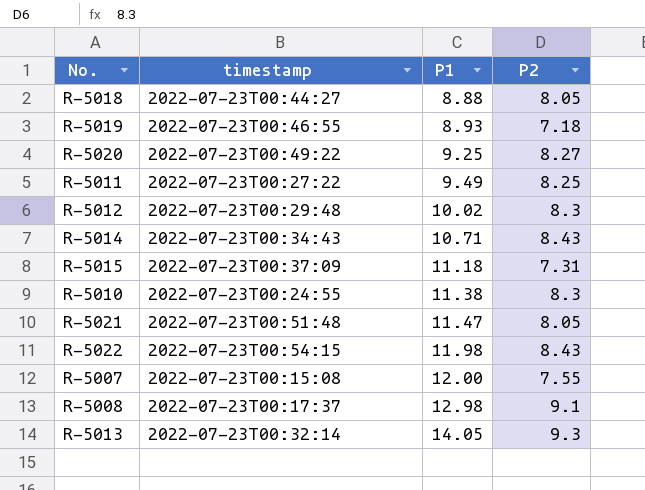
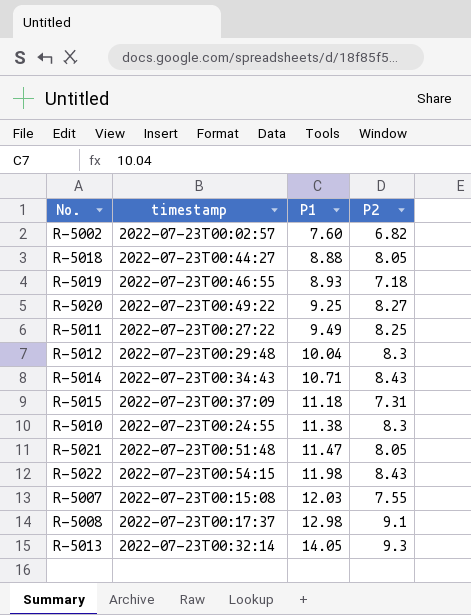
row R-5002: none -> 2022-07-23T00:02:57 | 7.60 | 6.82
R-5012 | P1: 10.02 -> 10.04
R-5007 | P1: 12.00 -> 12.03

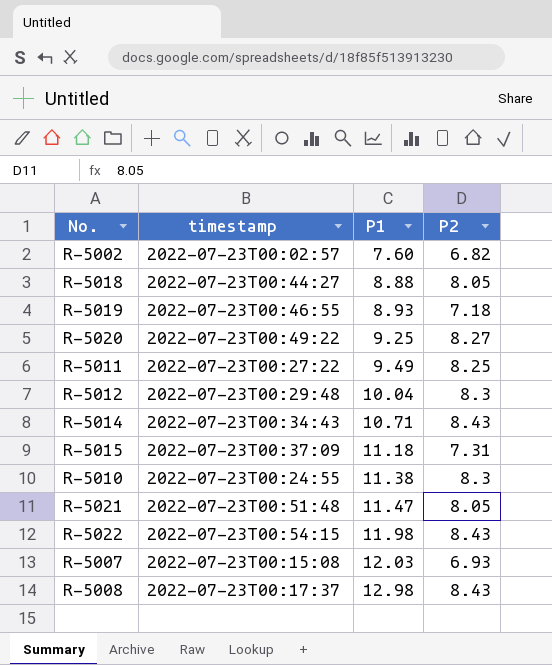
row R-5013: 2022-07-23T00:32:14 | 14.05 | 9.3 -> none
R-5007 | P2: 7.55 -> 6.93
R-5008 | P2: 9.1 -> 8.43

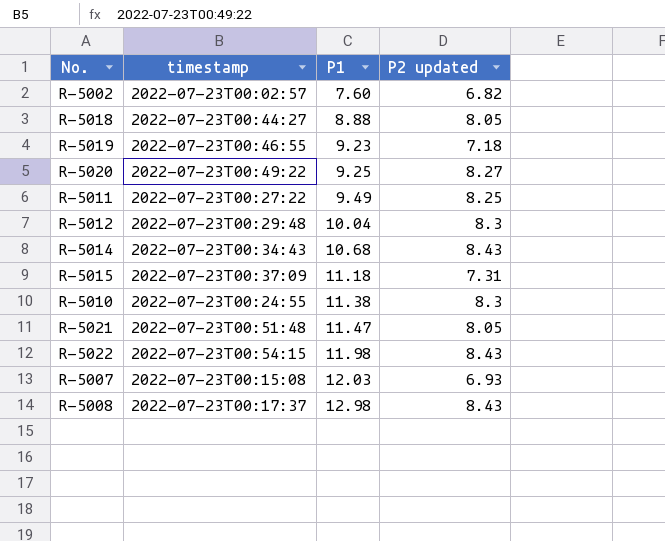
column name: P2 -> P2 updated
R-5019 | P1: 8.93 -> 9.23
R-5014 | P1: 10.71 -> 10.68

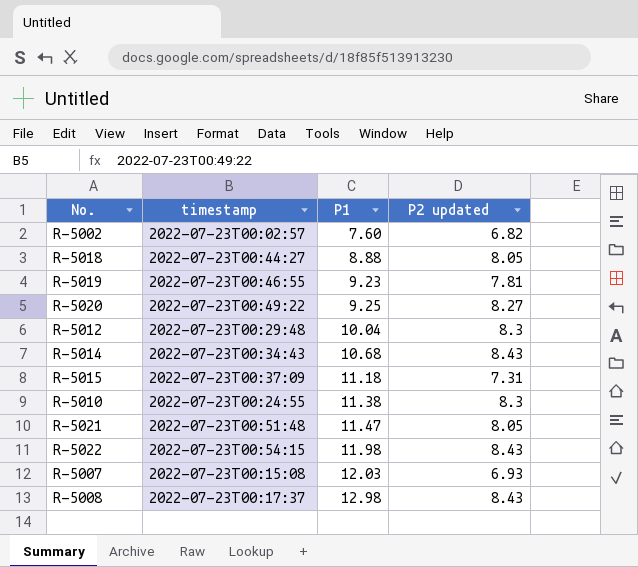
row R-5011: 2022-07-23T00:27:22 | 9.49 | 8.25 -> none
R-5019 | P2 updated: 7.18 -> 7.81

